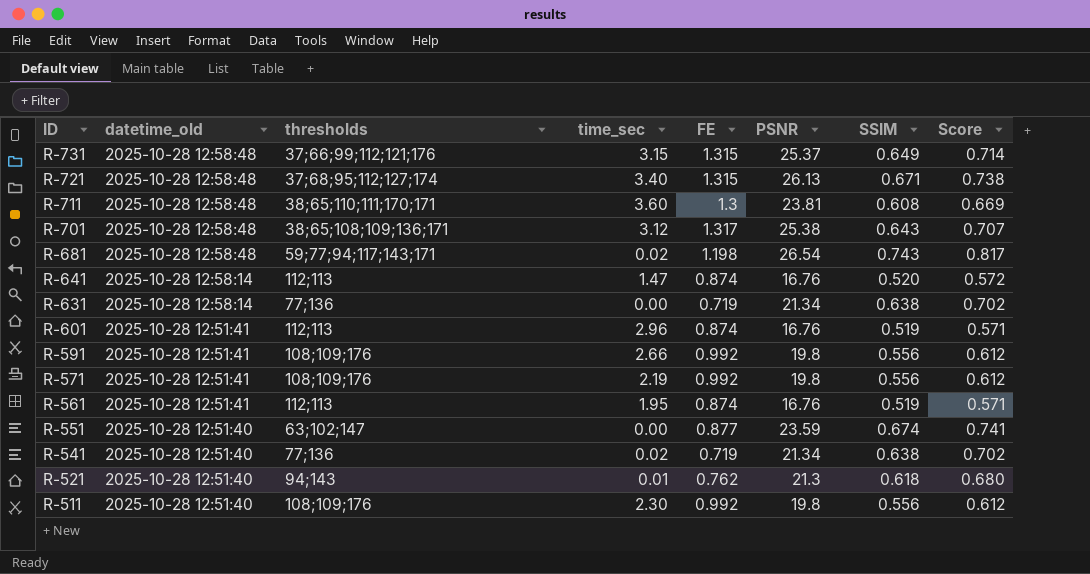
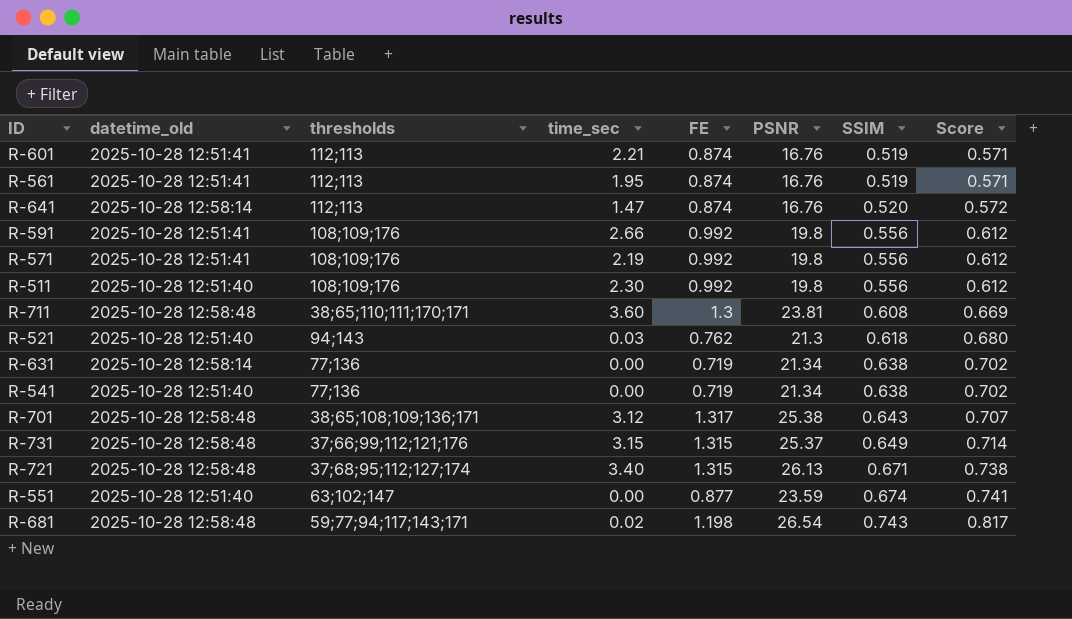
row order: ID descending -> SSIM ascending
R-601 | time_sec: 2.96 -> 2.21
R-521 | time_sec: 0.01 -> 0.03
R-541 | time_sec: 0.02 -> 0.00

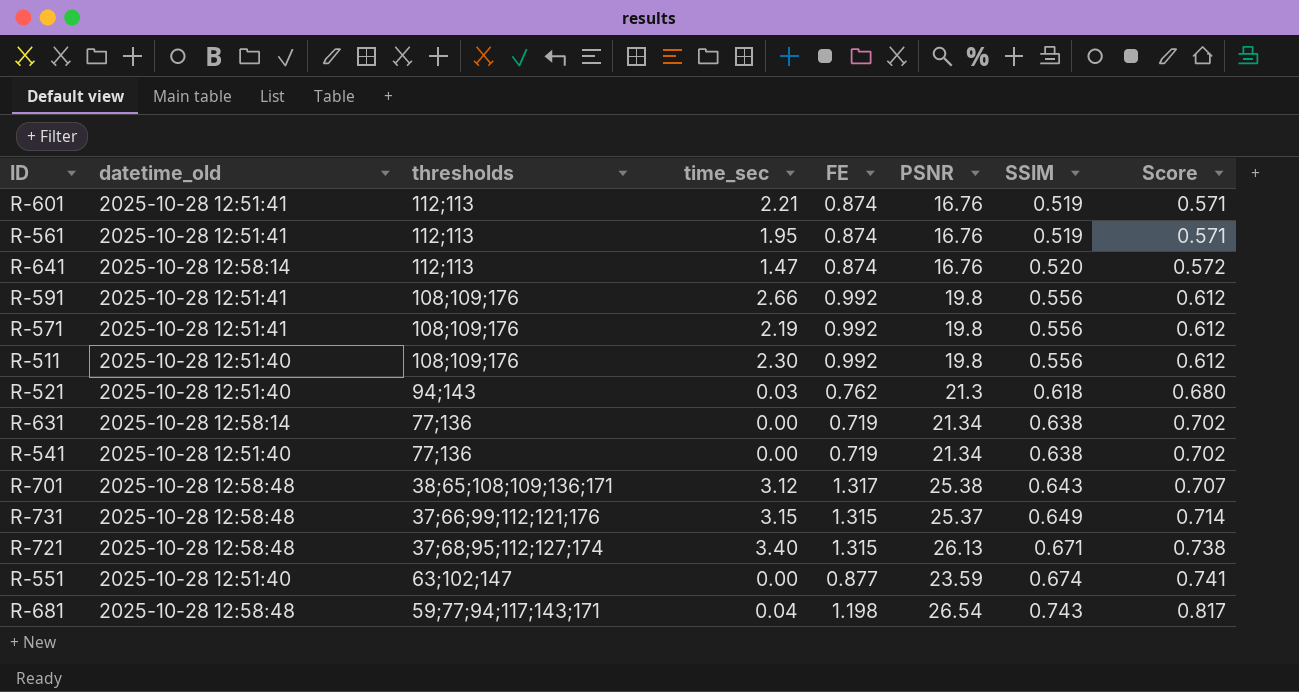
row R-711: 2025-10-28 12:58:48 | 38;65;110;111;170;171 | 3.60 | 1.3 | 23.81 | 0.608 | 0.669 -> none
R-681 | time_sec: 0.02 -> 0.04

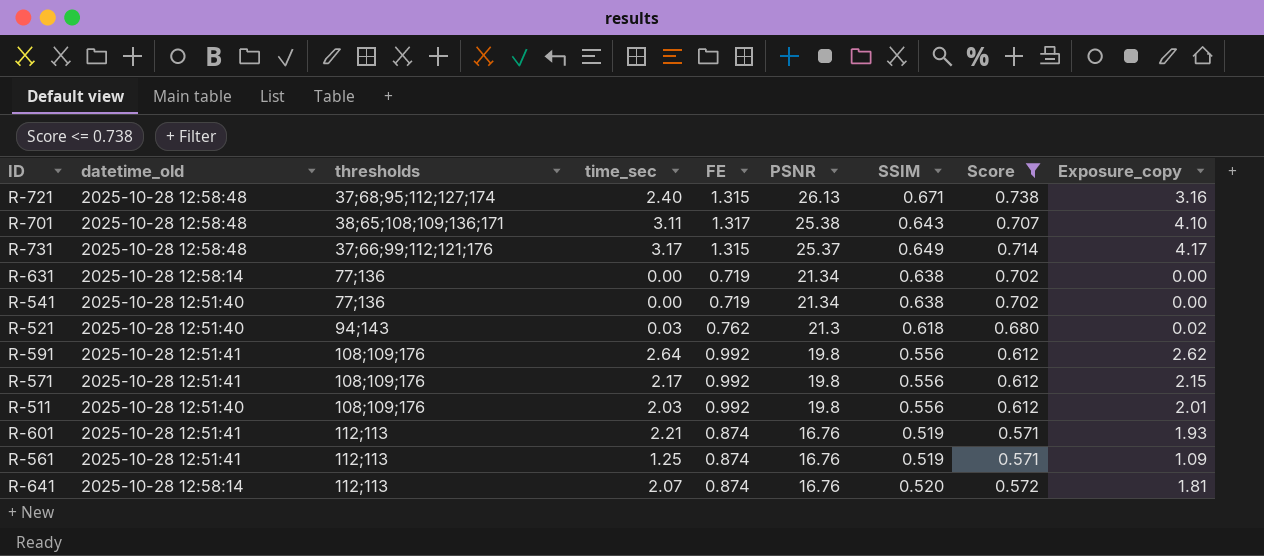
filter: none -> Score <= 0.738
row order: SSIM ascending -> PSNR descending
column Exposure_copy | formula: none -> [time_sec] * [FE]
R-721 | time_sec: 3.40 -> 2.40
R-701 | time_sec: 3.12 -> 3.11
R-731 | time_sec: 3.15 -> 3.17
R-591 | time_sec: 2.66 -> 2.64
R-571 | time_sec: 2.19 -> 2.17
R-511 | time_sec: 2.30 -> 2.03
R-561 | time_sec: 1.95 -> 1.25
R-641 | time_sec: 1.47 -> 2.07

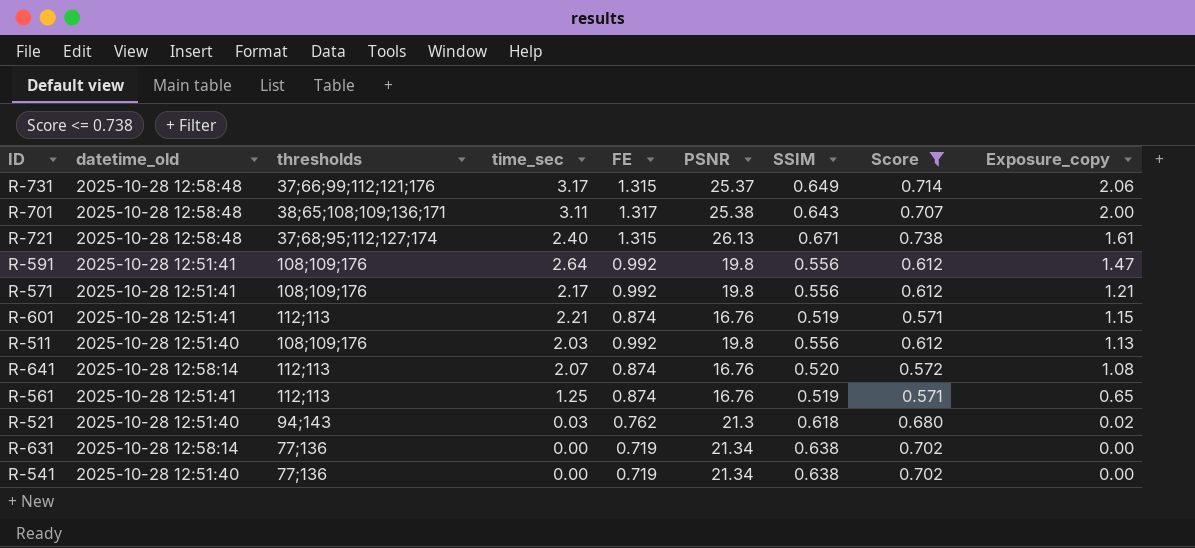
row order: PSNR descending -> Exposure_copy descending
column Exposure_copy | formula: [time_sec] * [FE] -> [time_sec] * [SSIM]

